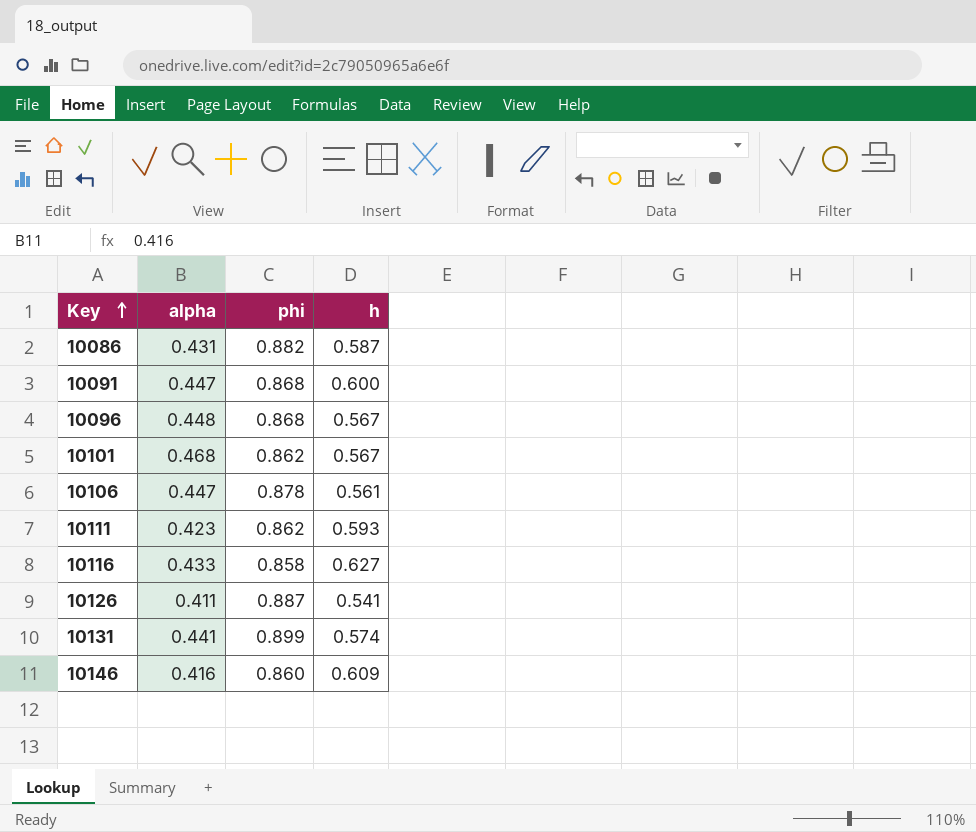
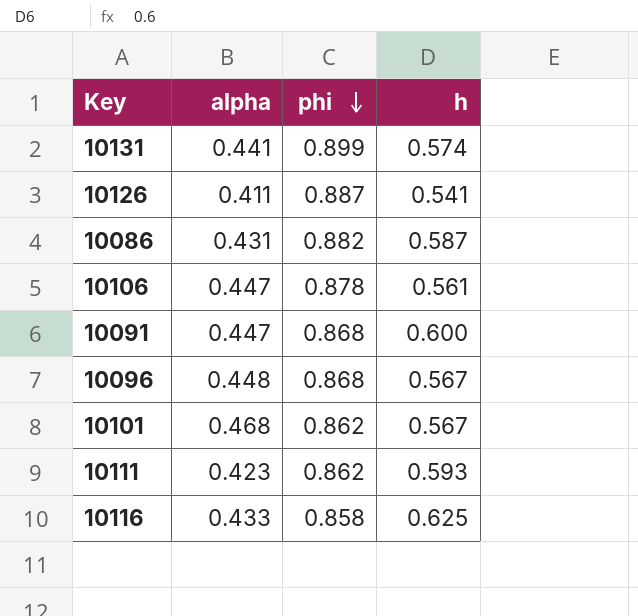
row order: Key ascending -> phi descending
row 10146: 0.416 | 0.860 | 0.609 -> none
10116 | h: 0.627 -> 0.625

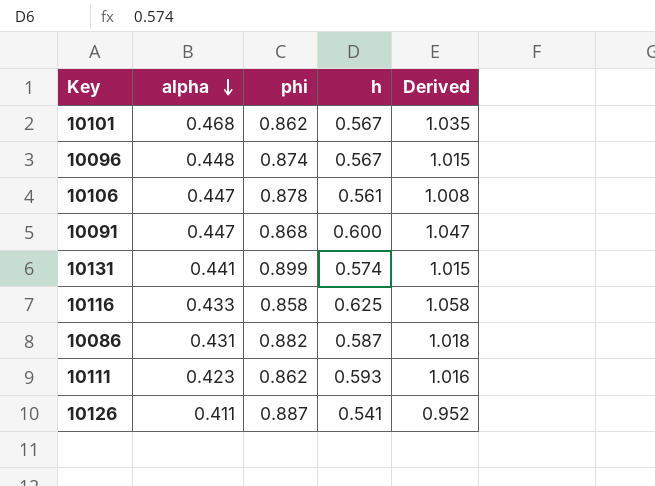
row order: phi descending -> alpha descending
column Derived | formula: none -> [alpha] + [h]
10096 | phi: 0.868 -> 0.874

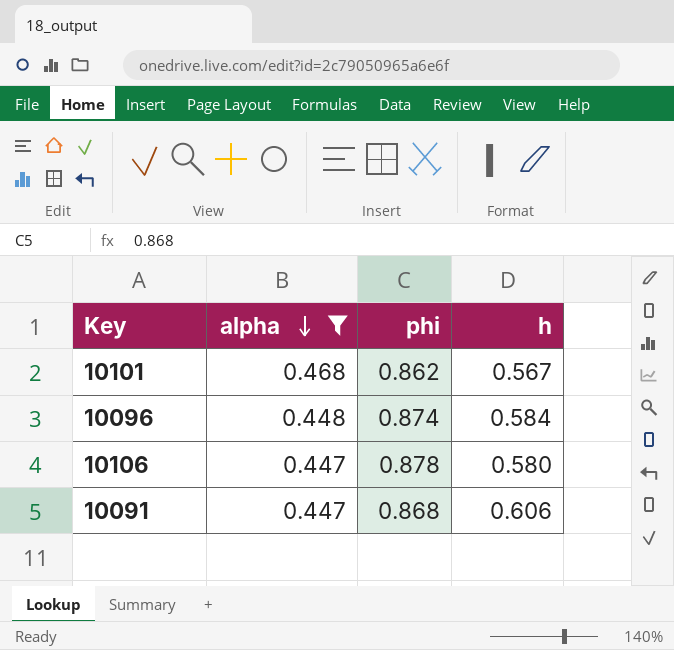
filter: none -> alpha >= 0.447
column Derived | formula: [alpha] + [h] -> none
10096 | h: 0.567 -> 0.584
10106 | h: 0.561 -> 0.580
10091 | h: 0.600 -> 0.606

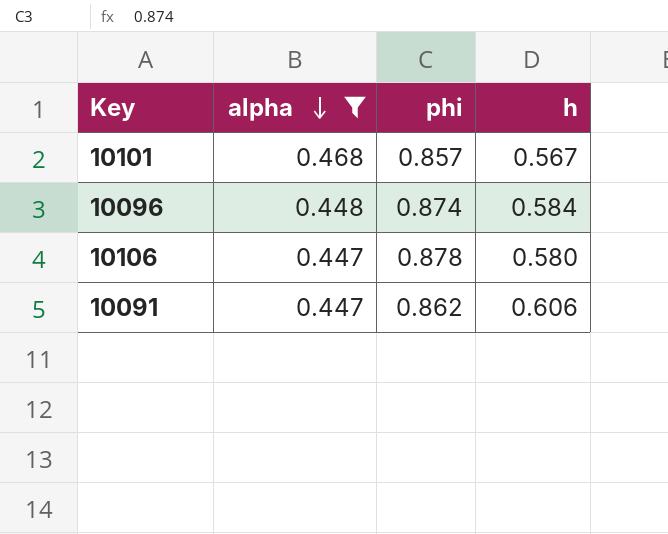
10101 | phi: 0.862 -> 0.857
10091 | phi: 0.868 -> 0.862

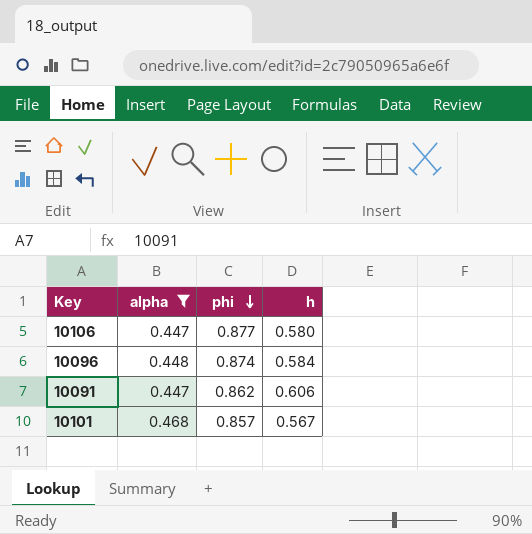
row order: alpha descending -> phi descending
10106 | phi: 0.878 -> 0.877

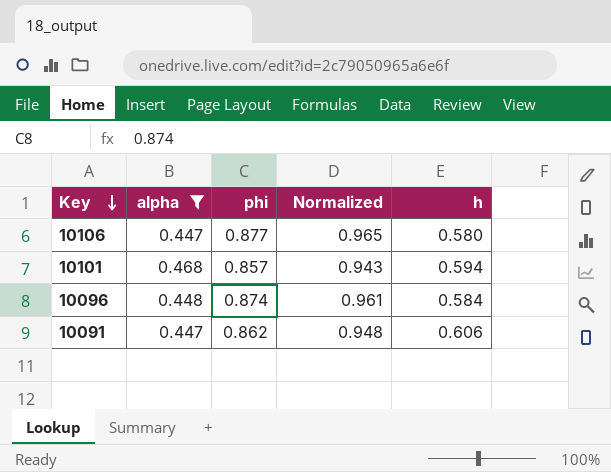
row order: phi descending -> Key descending
column Normalized | formula: none -> [phi] * 1.1
10101 | h: 0.567 -> 0.594

